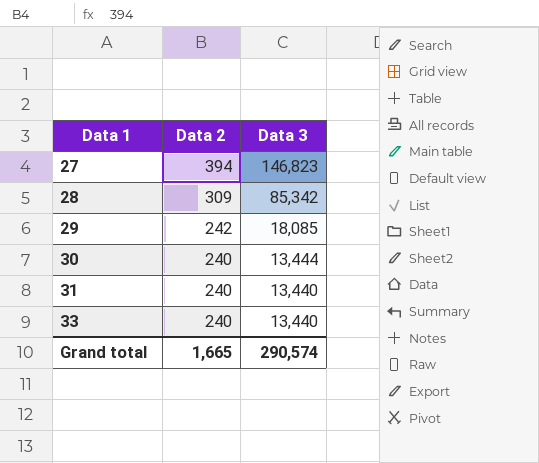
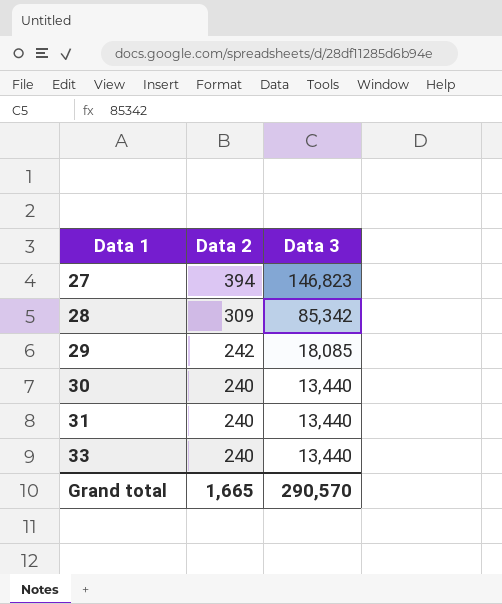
30 | Data 3: 13,444 -> 13,440
Grand total | Data 3: 290,574 -> 290,570

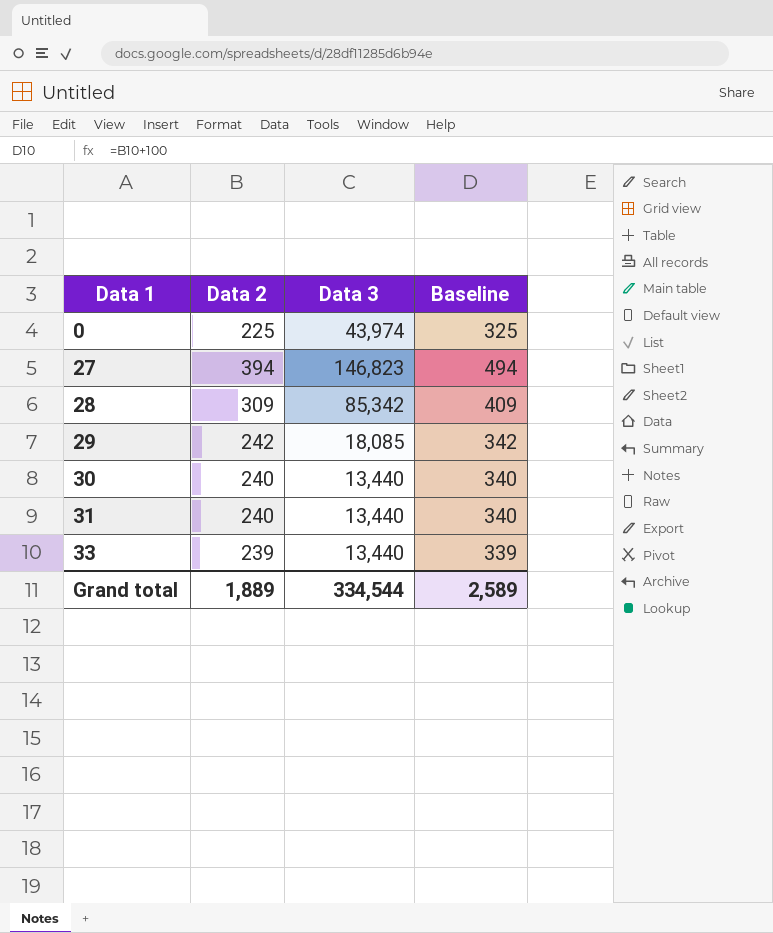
column Baseline | formula: none -> [Data 2] + 100
row 0: none -> 225 | 43,974 | 325
33 | Data 2: 240 -> 239
Grand total | Data 2: 1,665 -> 1,889
Grand total | Data 3: 290,570 -> 334,544

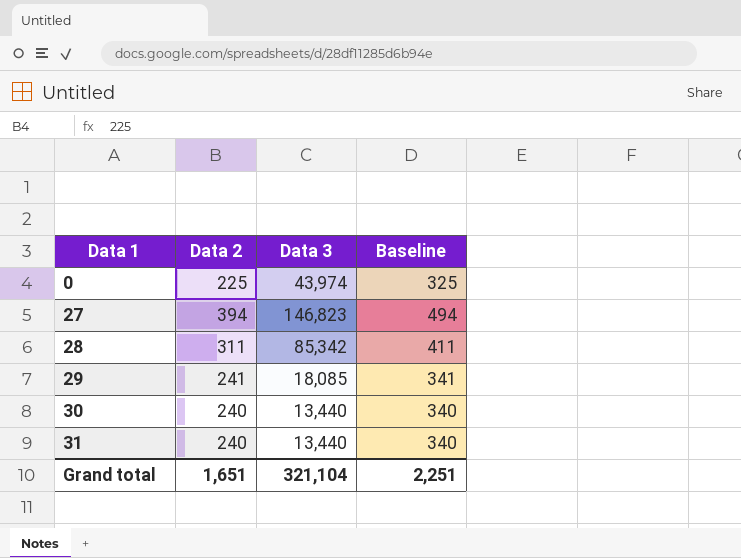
row 33: 239 | 13,440 | 339 -> none
28 | Data 2: 309 -> 311
28 | Baseline: 409 -> 411
29 | Data 2: 242 -> 241
29 | Baseline: 342 -> 341
Grand total | Data 2: 1,889 -> 1,651
Grand total | Data 3: 334,544 -> 321,104
Grand total | Baseline: 2,589 -> 2,251

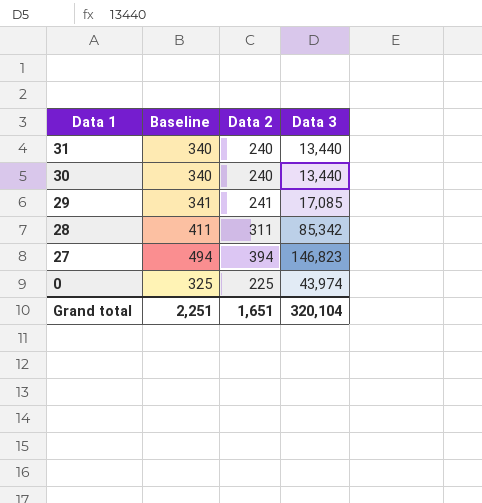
row order: Data 1 ascending -> Data 1 descending
column Baseline | position: 4 -> 2
29 | Data 3: 18,085 -> 17,085
Grand total | Data 3: 321,104 -> 320,104

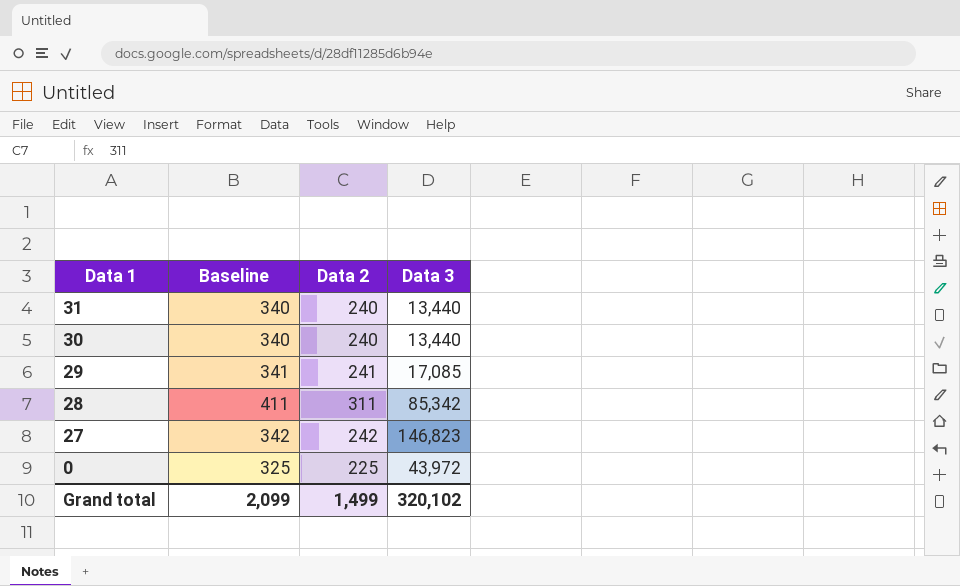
27 | Baseline: 494 -> 342
27 | Data 2: 394 -> 242
0 | Data 3: 43,974 -> 43,972
Grand total | Baseline: 2,251 -> 2,099
Grand total | Data 2: 1,651 -> 1,499
Grand total | Data 3: 320,104 -> 320,102

